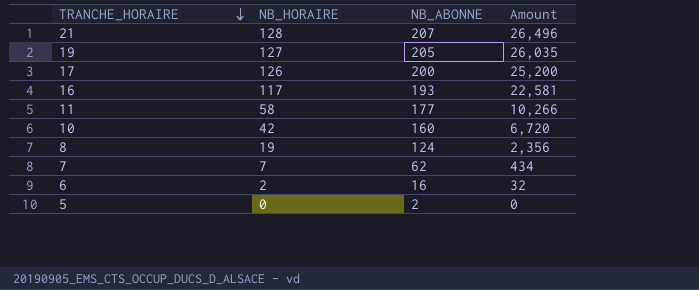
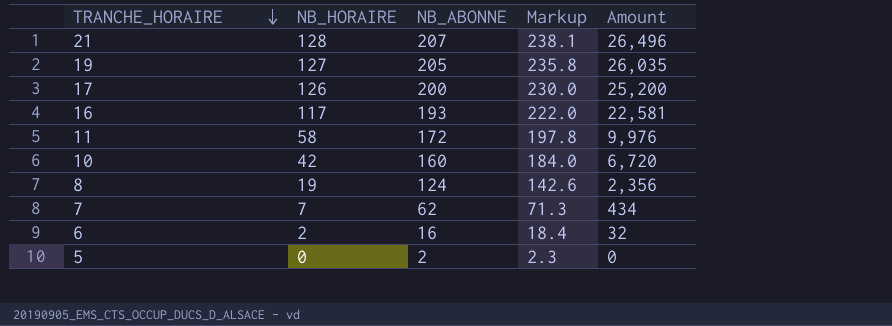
column Markup | formula: none -> [NB_ABONNE] * 1.15
11 | NB_ABONNE: 177 -> 172
11 | Amount: 10,266 -> 9,976

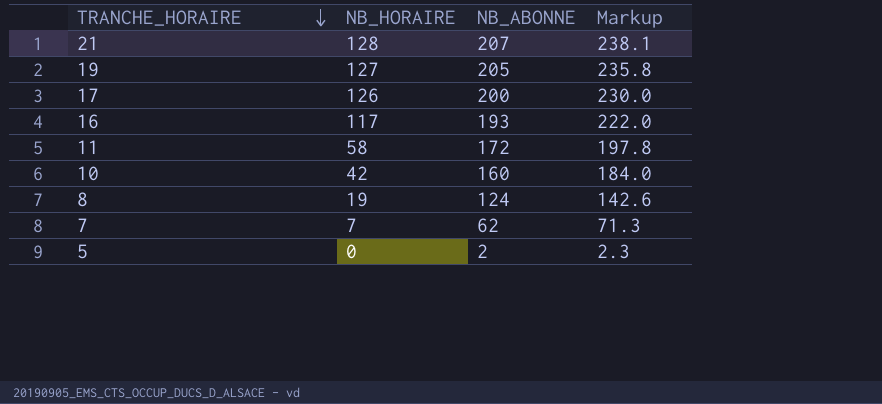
column Amount | formula: [NB_HORAIRE] * [NB_ABONNE] -> none
row 6: 2 | 16 | 18.4 | 32 -> none

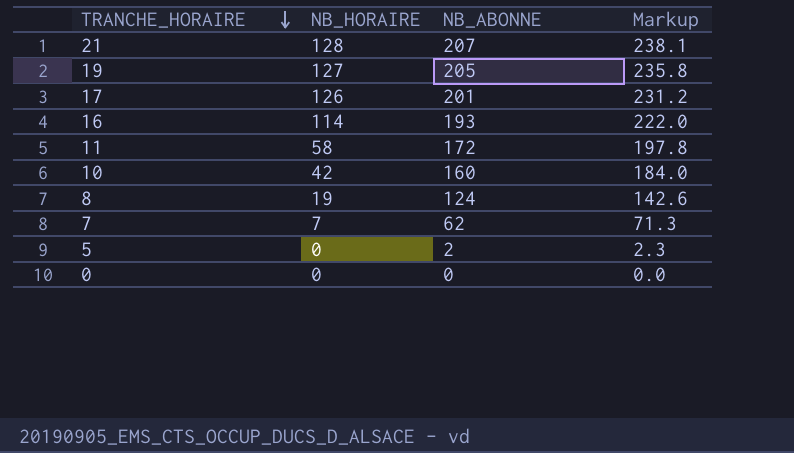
17 | NB_ABONNE: 200 -> 201
17 | Markup: 230.0 -> 231.2
16 | NB_HORAIRE: 117 -> 114
row 0: none -> 0 | 0 | 0.0

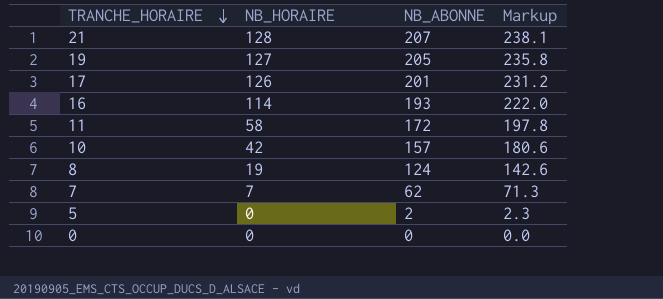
10 | NB_ABONNE: 160 -> 157
10 | Markup: 184.0 -> 180.6

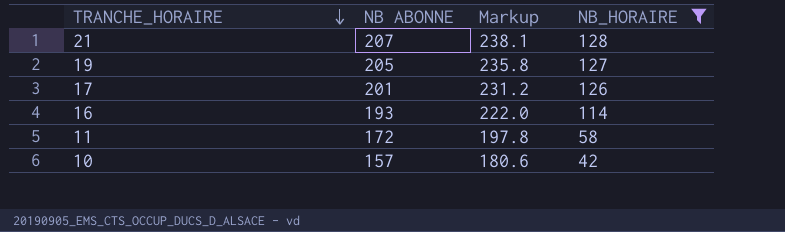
filter: none -> NB_HORAIRE >= 42
column name: NB_ABONNE -> NB ABONNE
column NB_HORAIRE | position: 2 -> 4

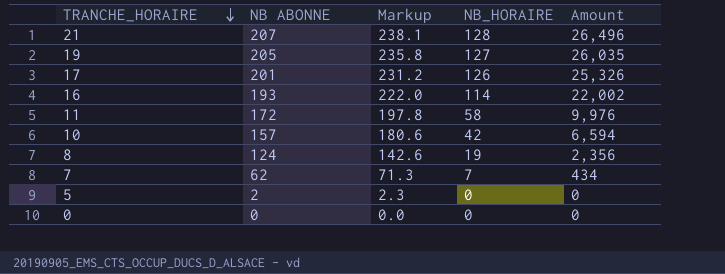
filter: NB_HORAIRE >= 42 -> none
column Amount | formula: none -> [NB ABONNE] * [NB_HORAIRE]

